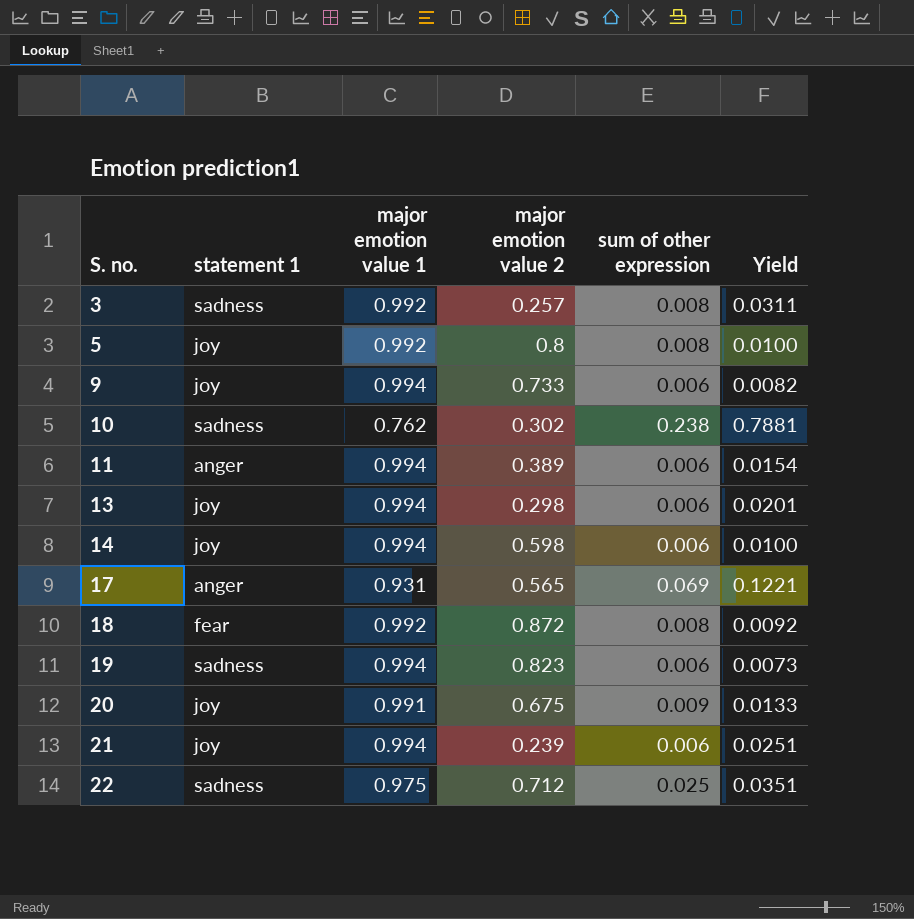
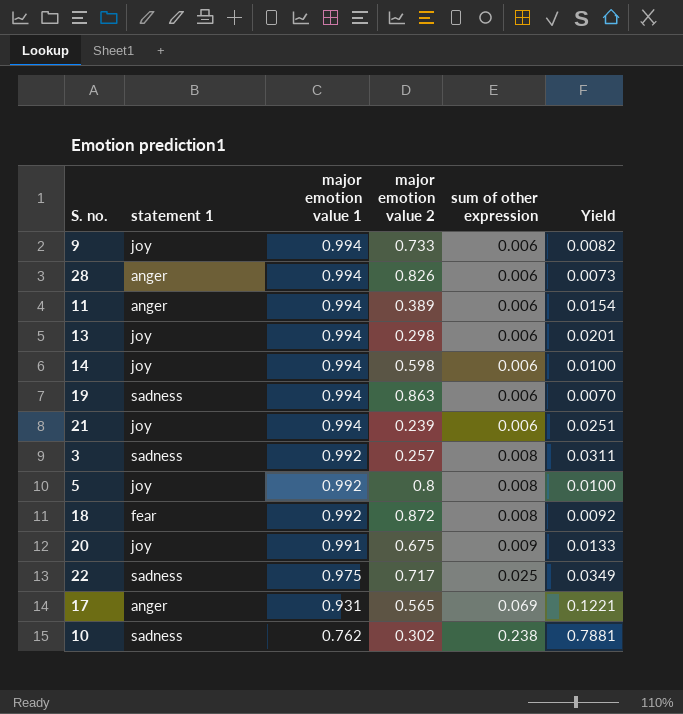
row order: S. no. ascending -> major emotion value 1 descending
row 28: none -> anger | 0.994 | 0.826 | 0.006 | 0.0073
19 | major emotion value 2: 0.823 -> 0.863
19 | Yield: 0.0073 -> 0.0070
22 | major emotion value 2: 0.712 -> 0.717
22 | Yield: 0.0351 -> 0.0349

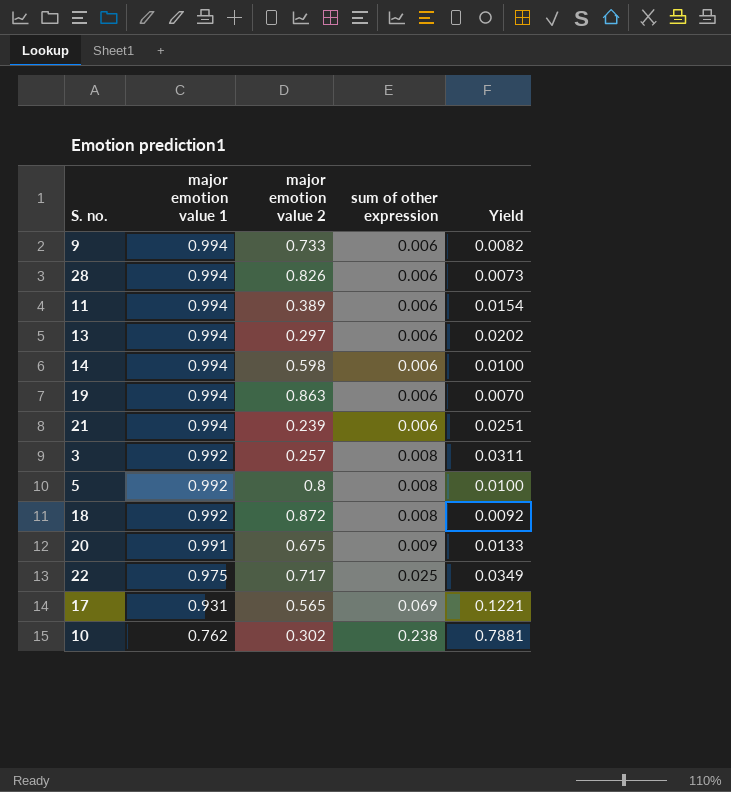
column statement 1 | position: 2 -> none
13 | major emotion value 2: 0.298 -> 0.297
13 | Yield: 0.0201 -> 0.0202

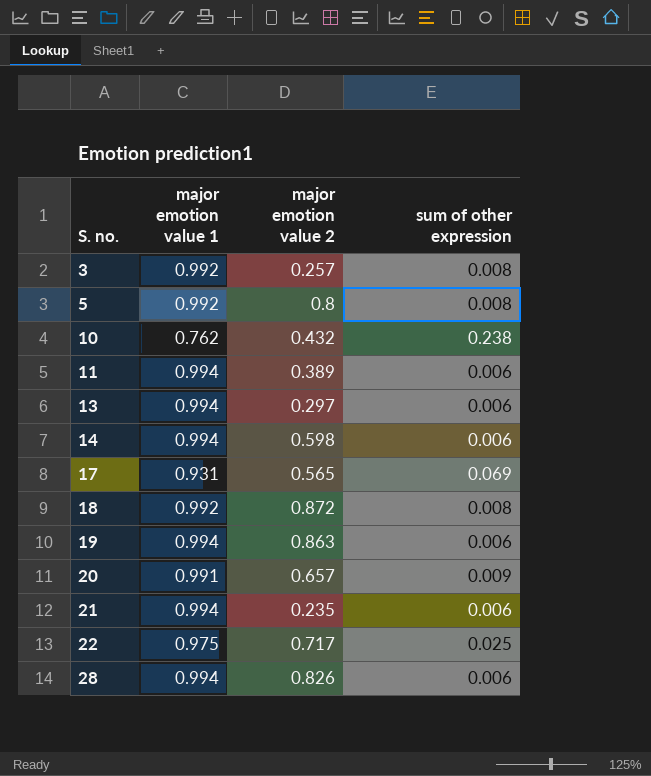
row order: major emotion value 1 descending -> S. no. ascending
column Yield | formula: [sum of other expression] / [major emotion value 2] -> none
row 9: 0.994 | 0.733 | 0.006 | 0.0082 -> none
10 | major emotion value 2: 0.302 -> 0.432
20 | major emotion value 2: 0.675 -> 0.657
21 | major emotion value 2: 0.239 -> 0.235

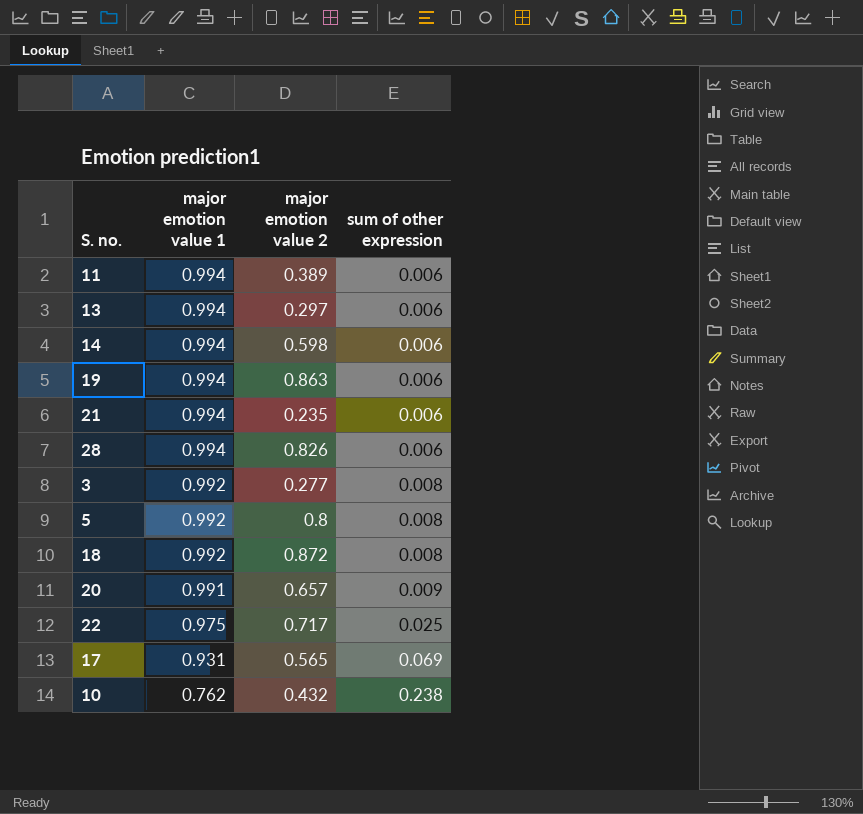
row order: S. no. ascending -> major emotion value 1 descending
3 | major emotion value 2: 0.257 -> 0.277

